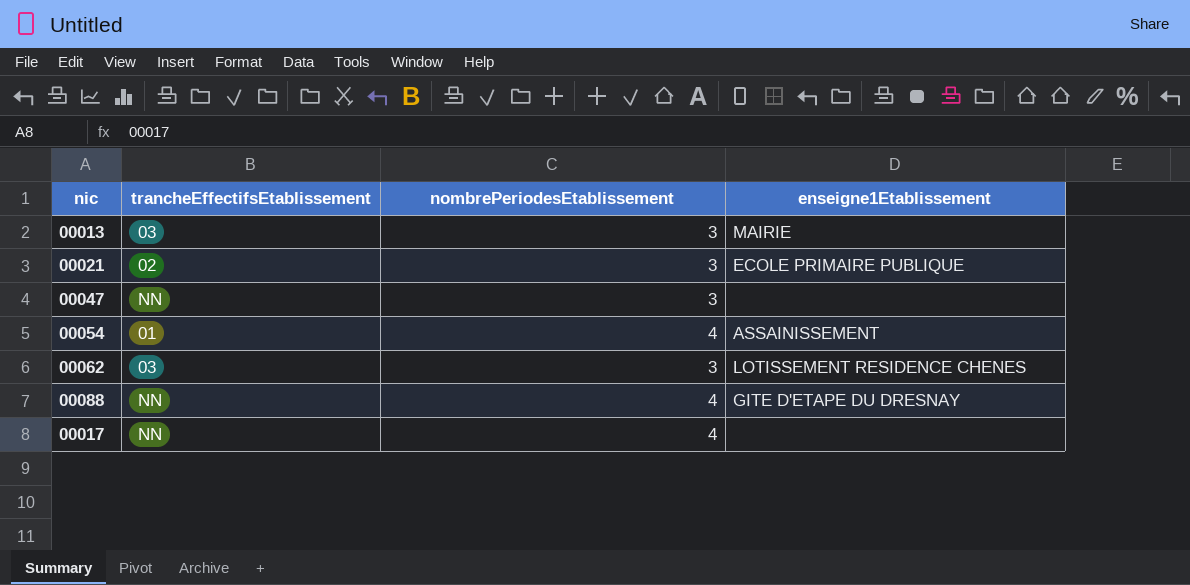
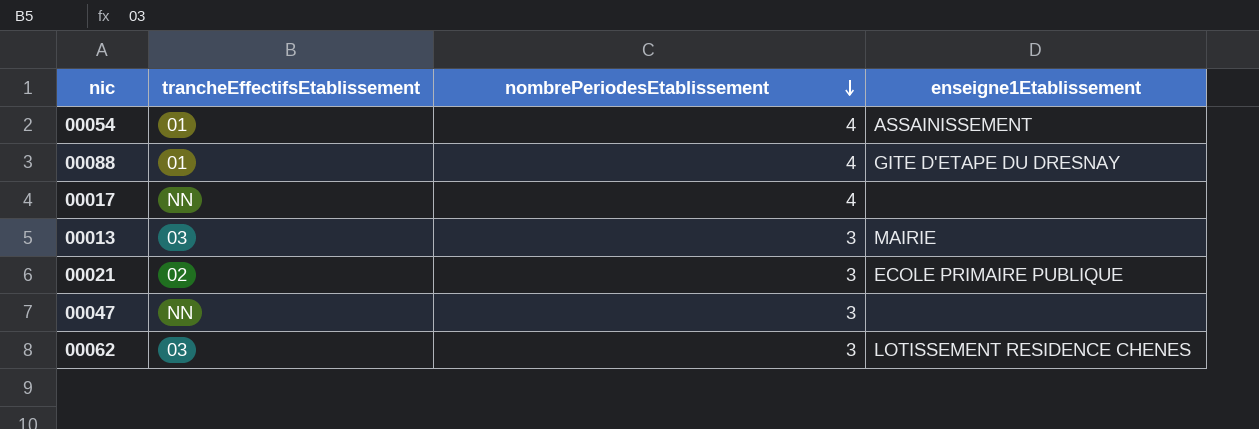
row order: none -> nombrePeriodesEtablissement descending
00088 | trancheEffectifsEtablissement: NN -> 01

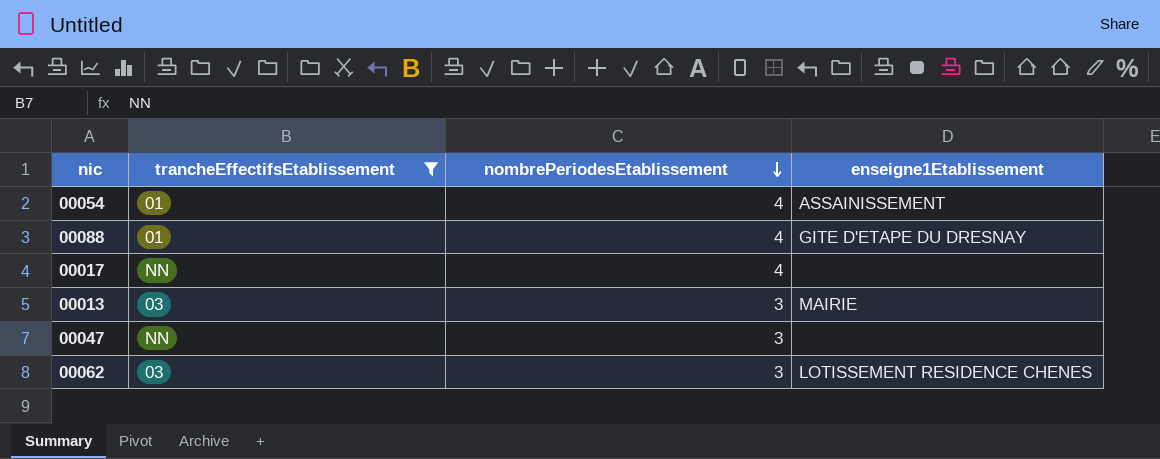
filter: none -> trancheEffectifsEtablissement != 02

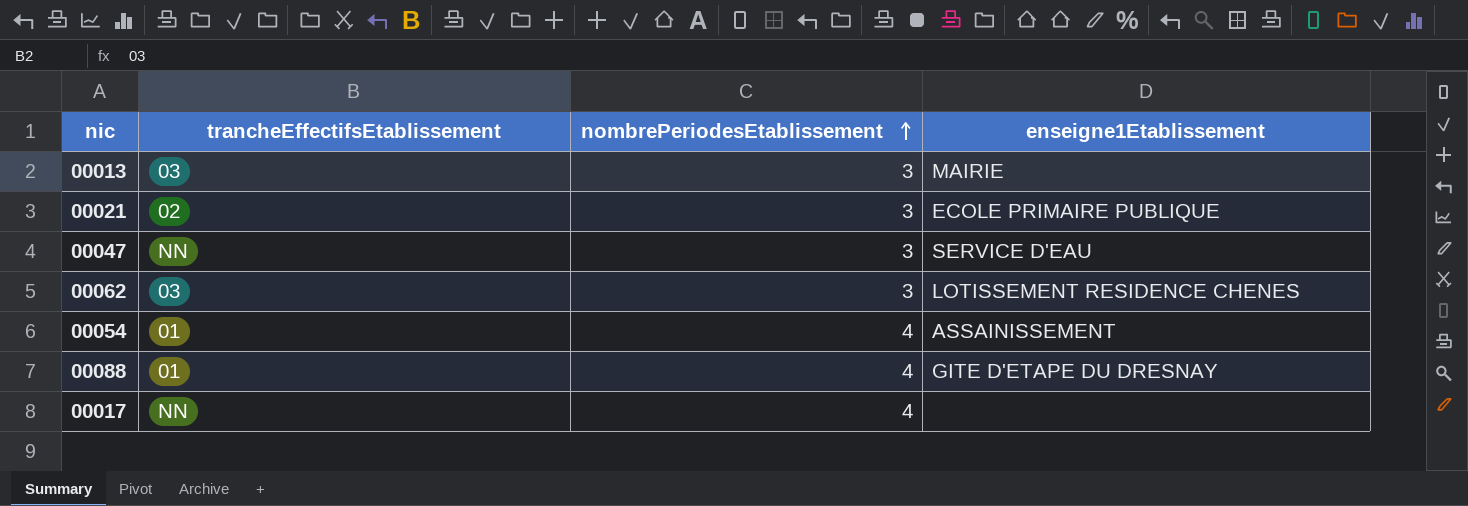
filter: trancheEffectifsEtablissement != 02 -> none
row order: nombrePeriodesEtablissement descending -> nombrePeriodesEtablissement ascending
00047 | enseigne1Etablissement: none -> SERVICE D'EAU

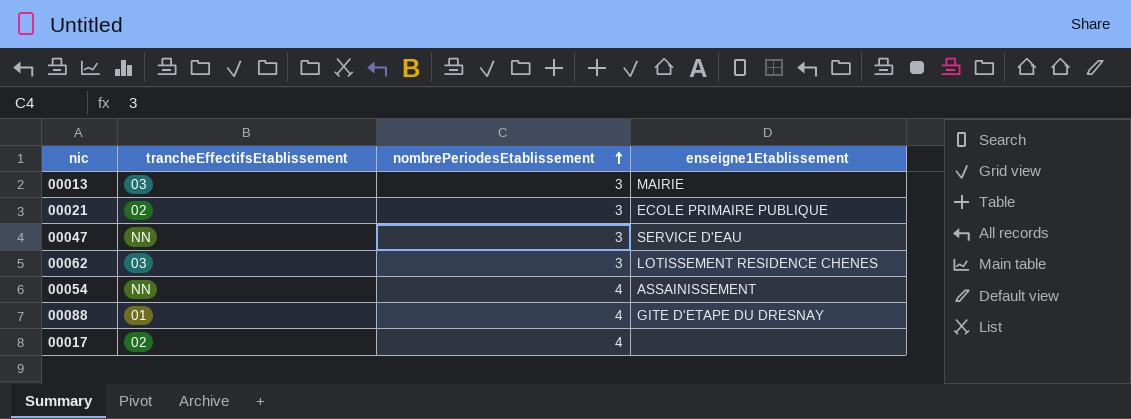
00054 | trancheEffectifsEtablissement: 01 -> NN
00017 | trancheEffectifsEtablissement: NN -> 02

